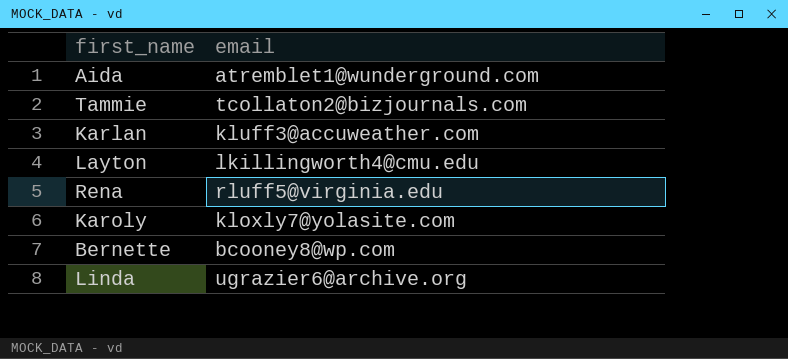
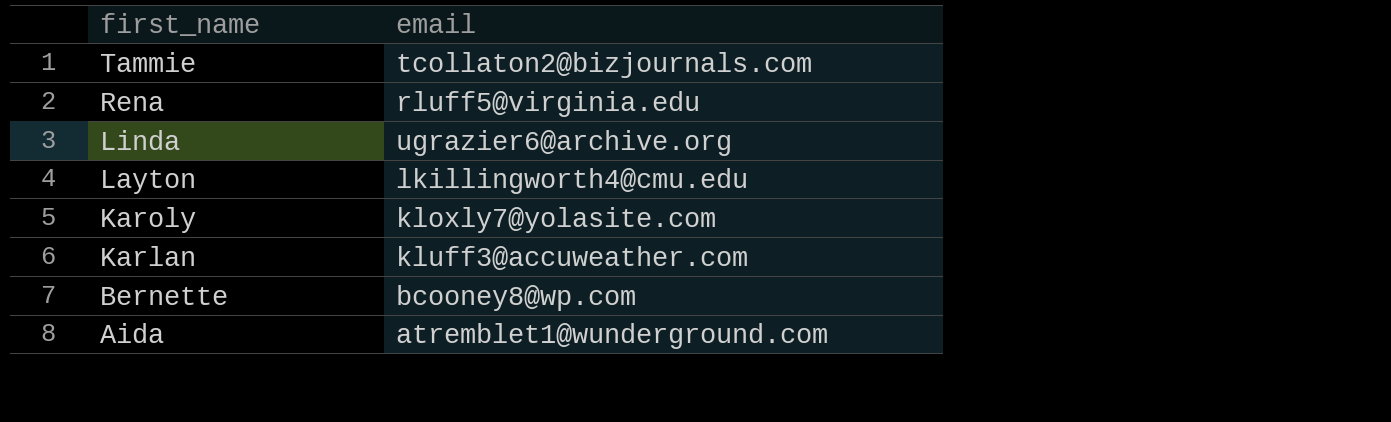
row order: none -> first_name descending

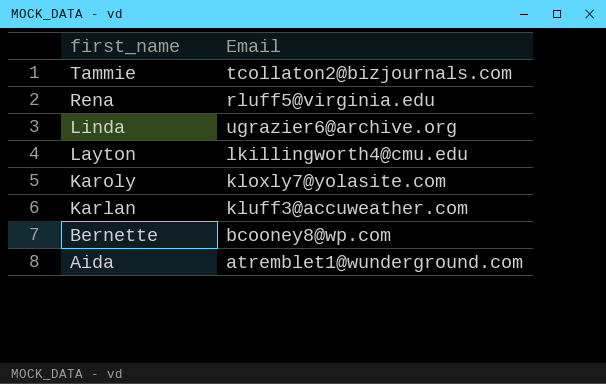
column name: email -> Email

